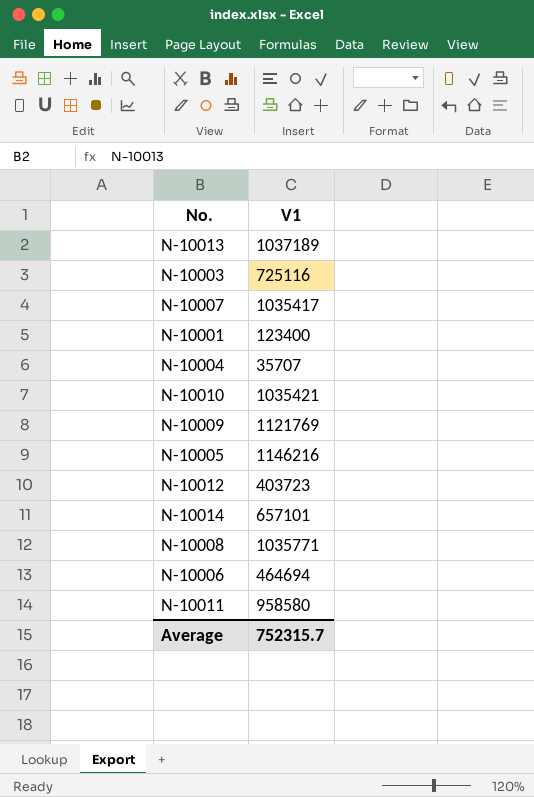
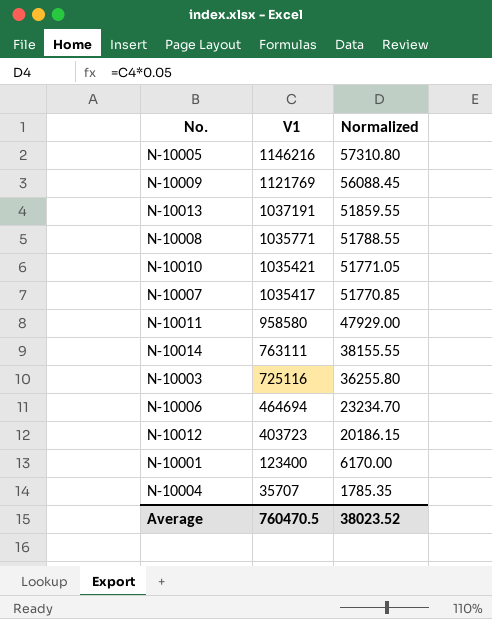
row order: none -> V1 descending
column Normalized | formula: none -> [V1] * 0.05
N-10013 | V1: 1037189 -> 1037191
N-10014 | V1: 657101 -> 763111
Average | V1: 752315.7 -> 760470.5

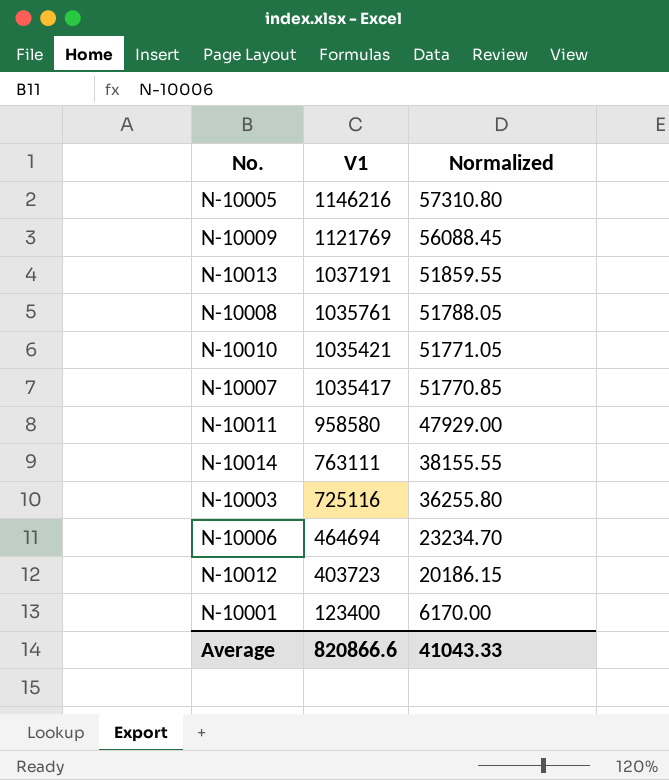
row N-10004: 35707 | 1785.35 -> none
N-10008 | V1: 1035771 -> 1035761
N-10008 | Normalized: 51788.55 -> 51788.05
Average | V1: 760470.5 -> 820866.6
Average | Normalized: 38023.52 -> 41043.33

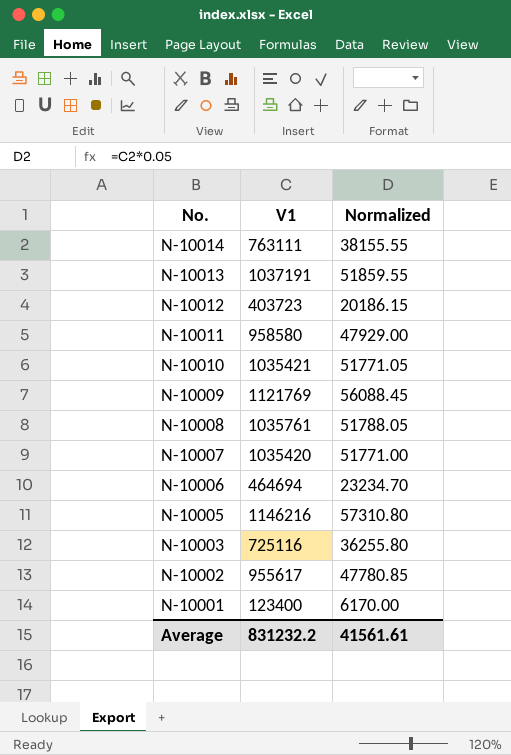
row order: V1 descending -> No. descending
N-10007 | V1: 1035417 -> 1035420
N-10007 | Normalized: 51770.85 -> 51771.00
row N-10002: none -> 955617 | 47780.85
Average | V1: 820866.6 -> 831232.2
Average | Normalized: 41043.33 -> 41561.61

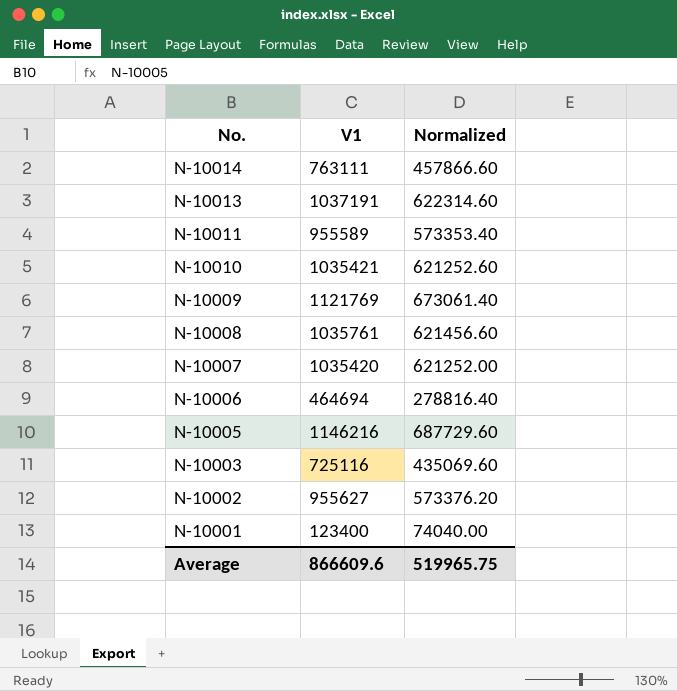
column Normalized | formula: [V1] * 0.05 -> [V1] * 0.6
row N-10012: 403723 | 20186.15 -> none
N-10011 | V1: 958580 -> 955589
N-10002 | V1: 955617 -> 955627
Average | V1: 831232.2 -> 866609.6
Average | Normalized: 41561.61 -> 519965.75

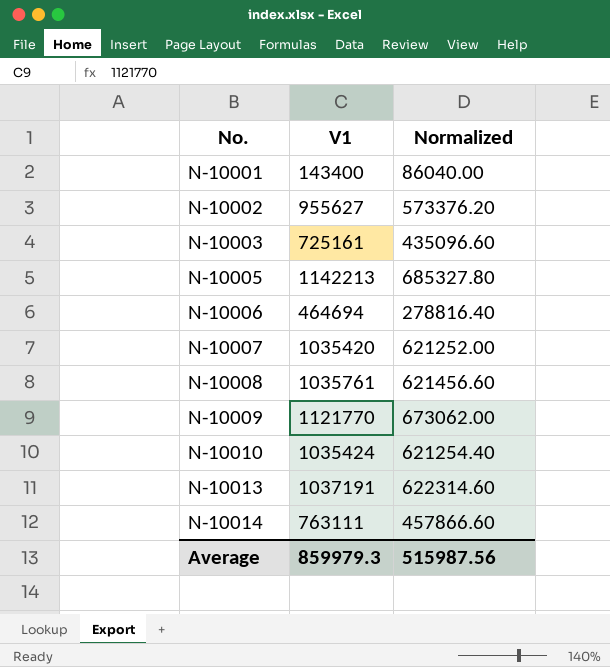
row order: No. descending -> No. ascending
row N-10011: 955589 | 573353.40 -> none
N-10001 | V1: 123400 -> 143400
N-10001 | Normalized: 74040.00 -> 86040.00
N-10003 | V1: 725116 -> 725161
N-10003 | Normalized: 435069.60 -> 435096.60
N-10005 | V1: 1146216 -> 1142213
N-10005 | Normalized: 687729.60 -> 685327.80
N-10009 | V1: 1121769 -> 1121770
N-10009 | Normalized: 673061.40 -> 673062.00
N-10010 | V1: 1035421 -> 1035424
N-10010 | Normalized: 621252.60 -> 621254.40
Average | V1: 866609.6 -> 859979.3
Average | Normalized: 519965.75 -> 515987.56

